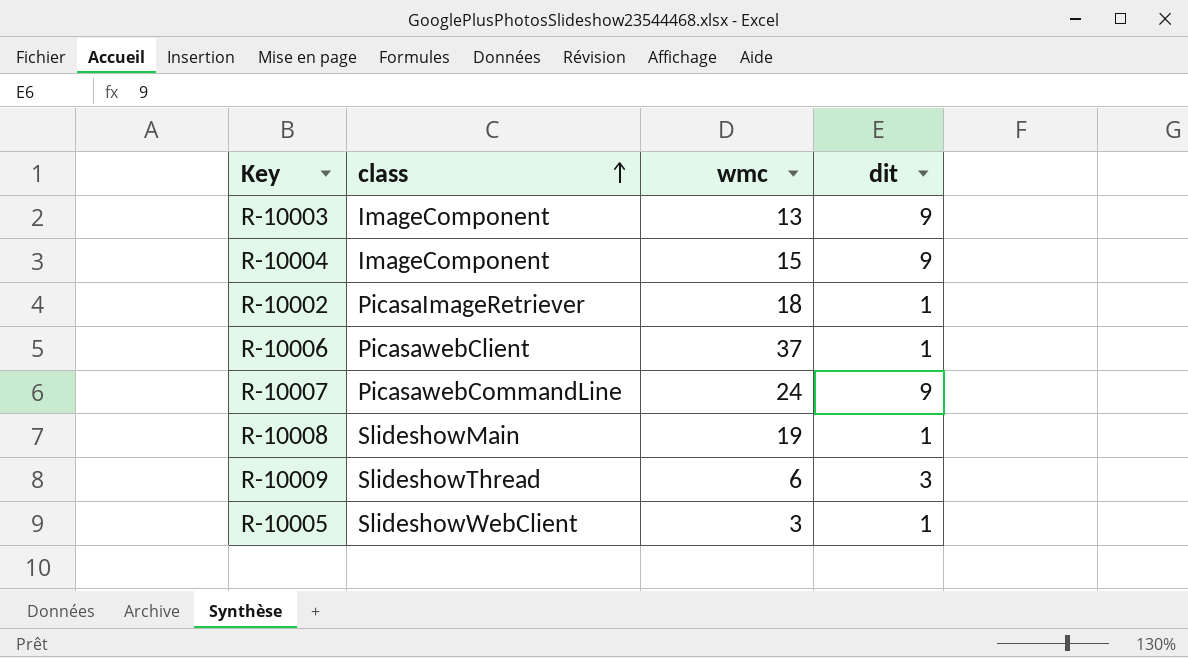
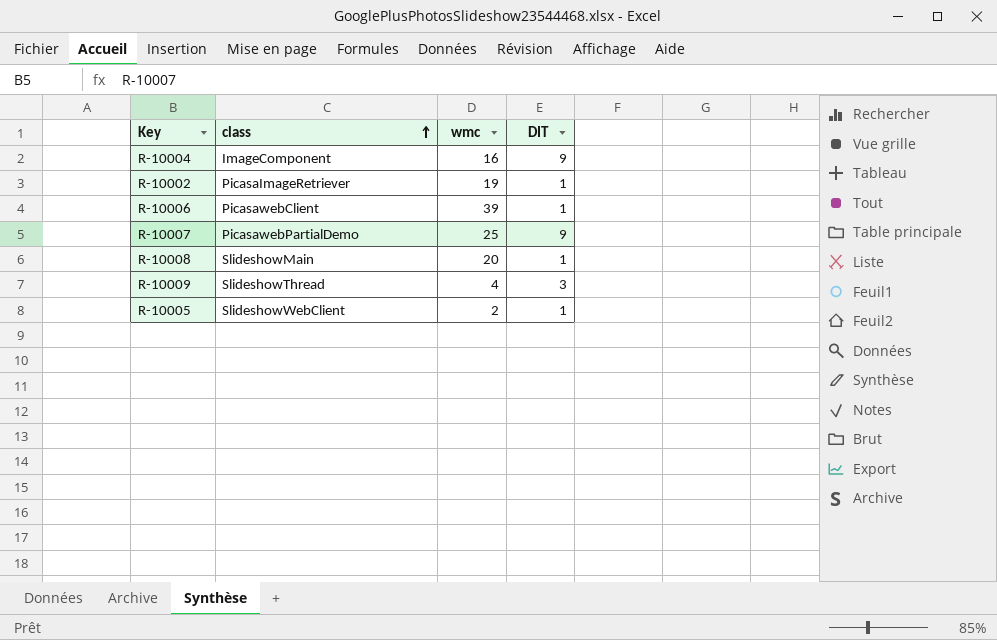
column name: dit -> DIT
row R-10003: ImageComponent | 13 | 9 -> none
R-10004 | wmc: 15 -> 16
R-10002 | wmc: 18 -> 19
R-10006 | wmc: 37 -> 39
R-10007 | class: PicasawebCommandLine -> PicasawebPartialDemo
R-10007 | wmc: 24 -> 25
R-10008 | wmc: 19 -> 20
R-10009 | wmc: 6 -> 4
R-10005 | wmc: 3 -> 2

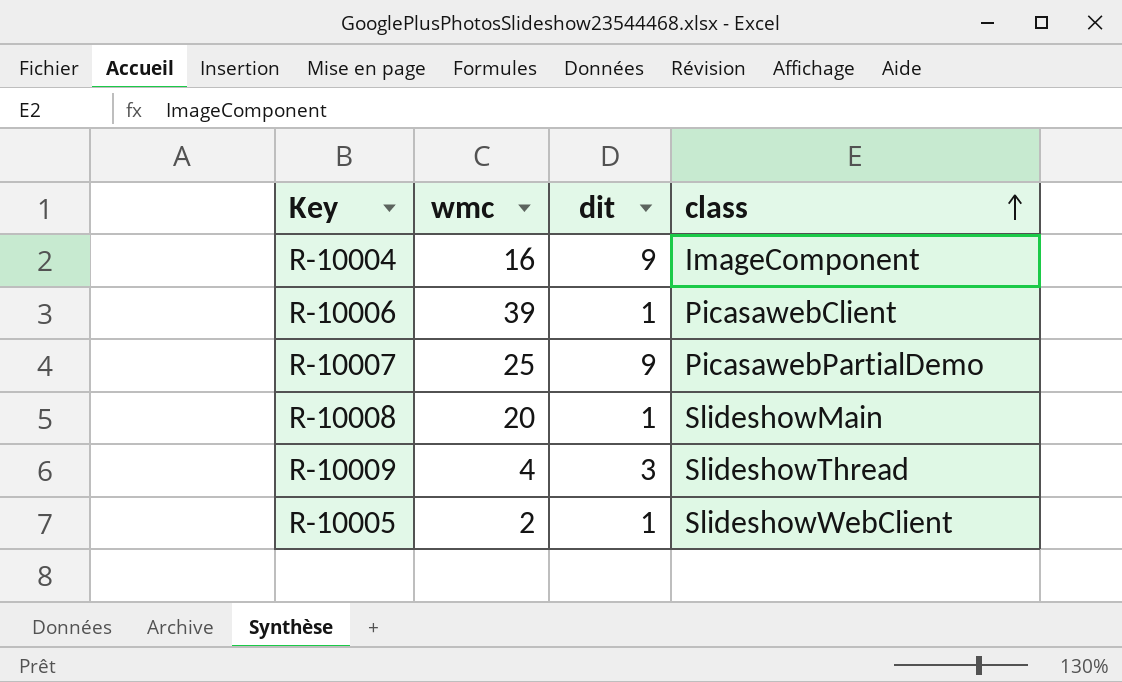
column name: DIT -> dit
column class | position: 2 -> 4
row R-10002: PicasaImageRetriever | 19 | 1 -> none

